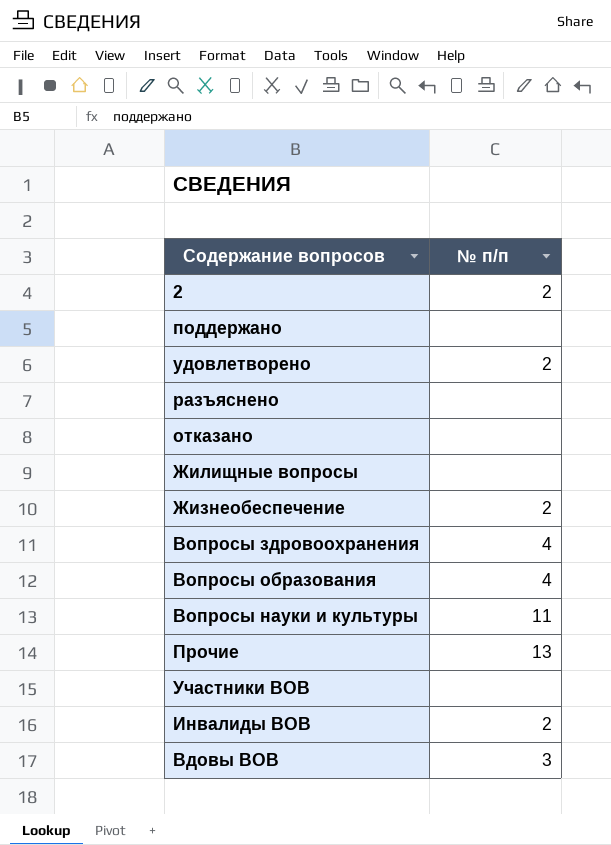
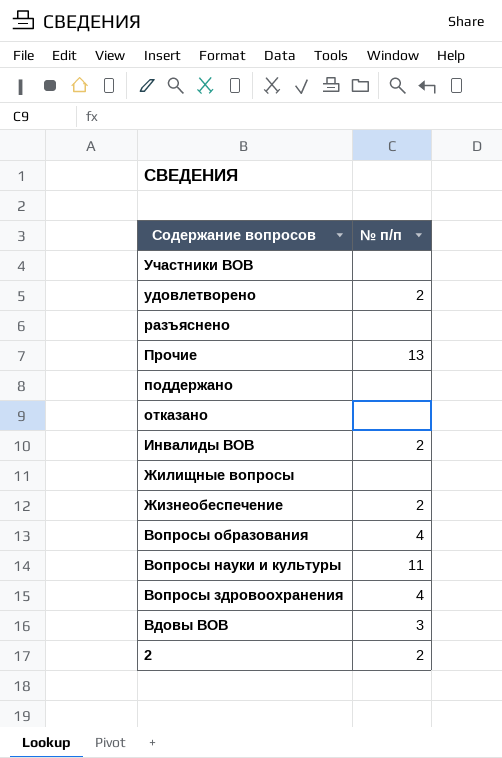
row order: none -> Содержание вопросов descending

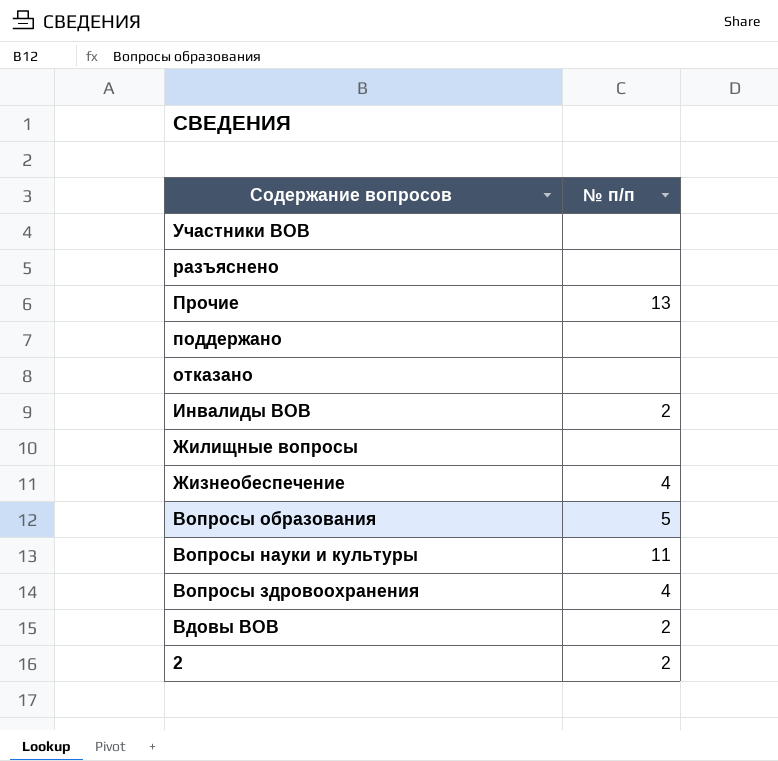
row удовлетворено: 2 -> none
Жизнеобеспечение | № п/п: 2 -> 4
Вопросы образования | № п/п: 4 -> 5
Вдовы ВОВ | № п/п: 3 -> 2

